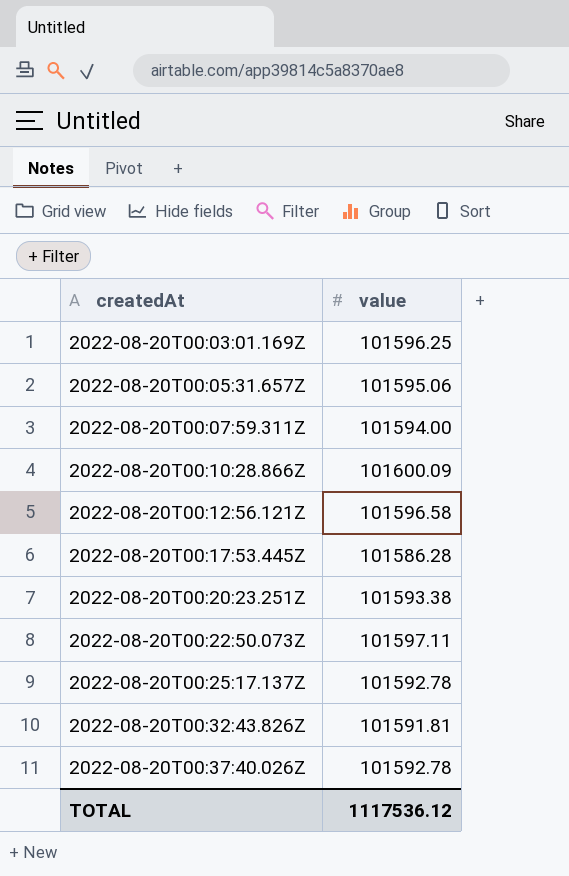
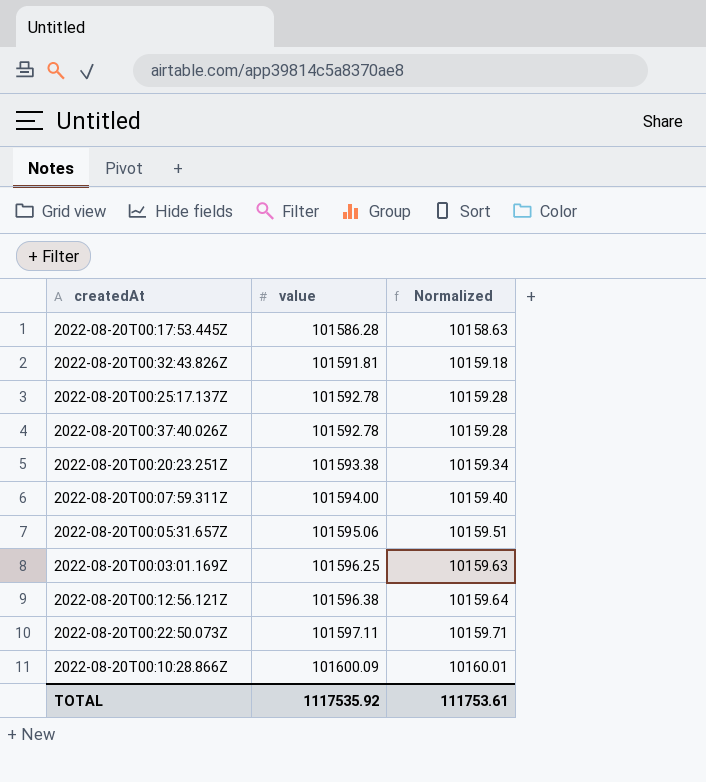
row order: createdAt ascending -> value ascending
column Normalized | formula: none -> [value] * 0.1
2022-08-20T00:12:56.121Z | value: 101596.58 -> 101596.38
TOTAL | value: 1117536.12 -> 1117535.92

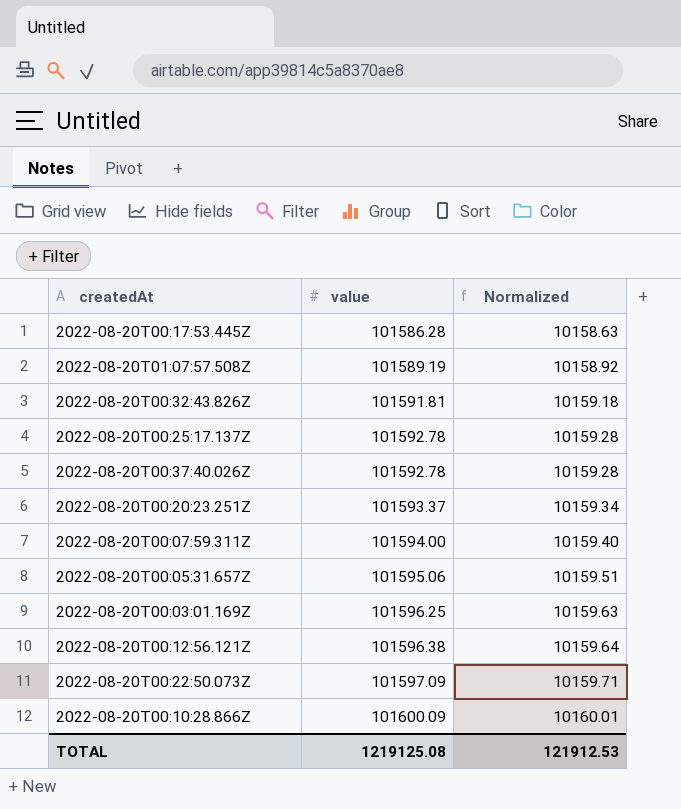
row 2022-08-20T01:07:57.508Z: none -> 101589.19 | 10158.92
2022-08-20T00:20:23.251Z | value: 101593.38 -> 101593.37
2022-08-20T00:22:50.073Z | value: 101597.11 -> 101597.09
TOTAL | value: 1117535.92 -> 1219125.08
TOTAL | Normalized: 111753.61 -> 121912.53

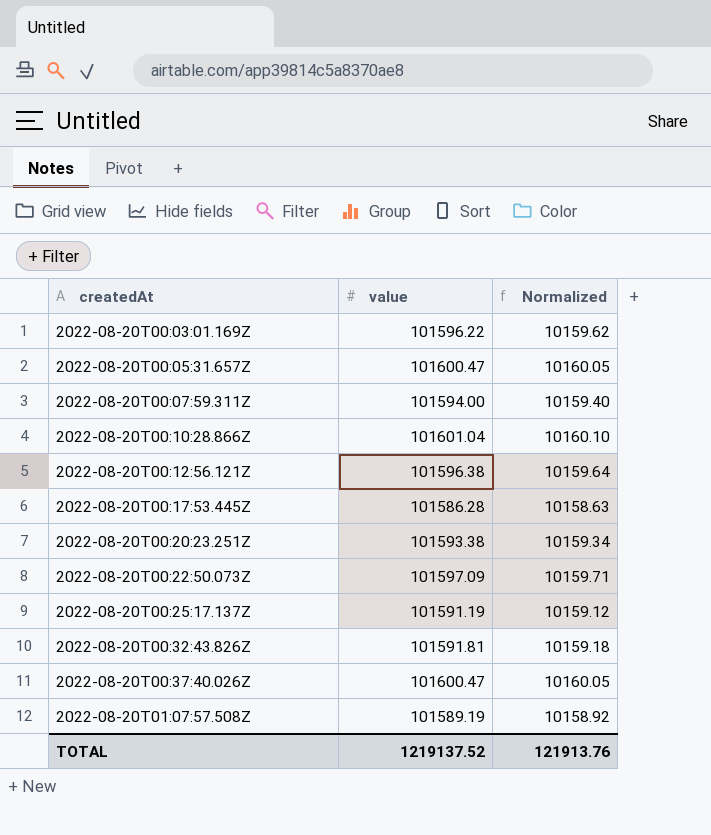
row order: value ascending -> createdAt ascending
2022-08-20T00:03:01.169Z | value: 101596.25 -> 101596.22
2022-08-20T00:03:01.169Z | Normalized: 10159.63 -> 10159.62
2022-08-20T00:05:31.657Z | value: 101595.06 -> 101600.47
2022-08-20T00:05:31.657Z | Normalized: 10159.51 -> 10160.05
2022-08-20T00:10:28.866Z | value: 101600.09 -> 101601.04
2022-08-20T00:10:28.866Z | Normalized: 10160.01 -> 10160.10
2022-08-20T00:20:23.251Z | value: 101593.37 -> 101593.38
2022-08-20T00:25:17.137Z | value: 101592.78 -> 101591.19
2022-08-20T00:25:17.137Z | Normalized: 10159.28 -> 10159.12
2022-08-20T00:37:40.026Z | value: 101592.78 -> 101600.47
2022-08-20T00:37:40.026Z | Normalized: 10159.28 -> 10160.05
TOTAL | value: 1219125.08 -> 1219137.52
TOTAL | Normalized: 121912.53 -> 121913.76

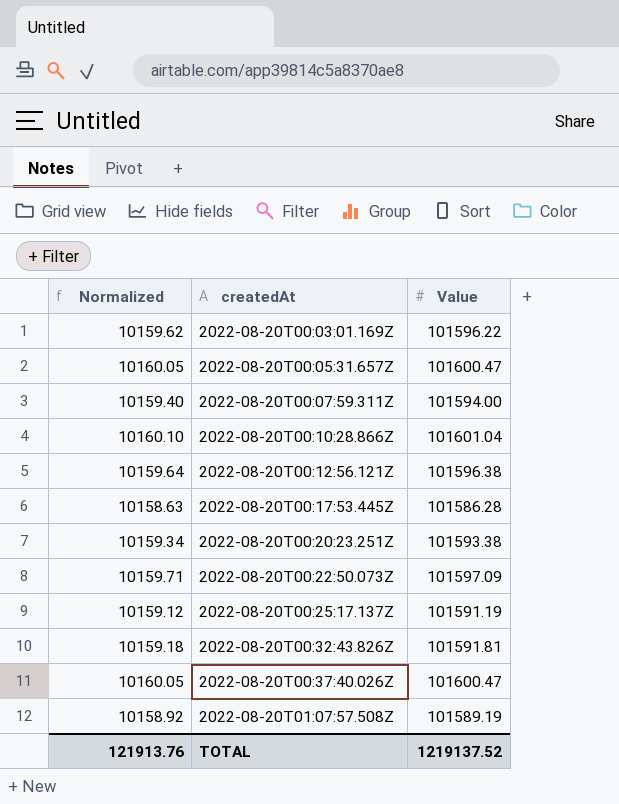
column Normalized | position: 3 -> 1
column name: value -> Value

